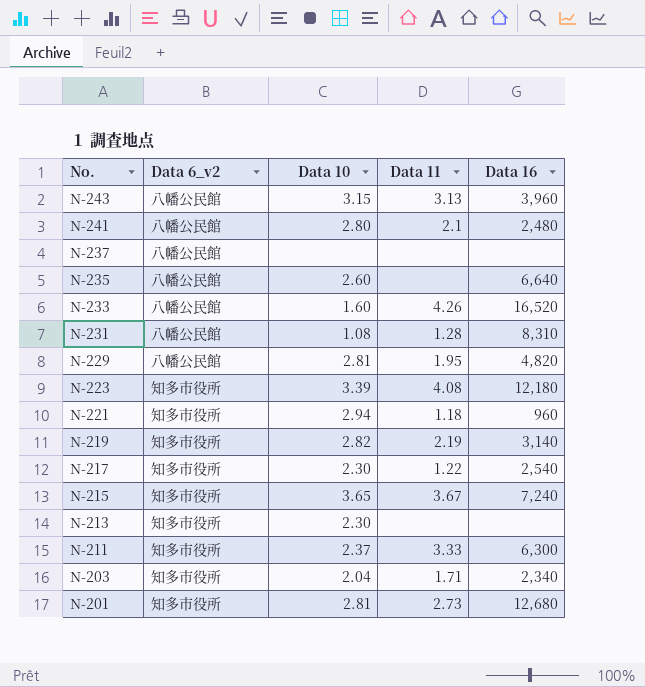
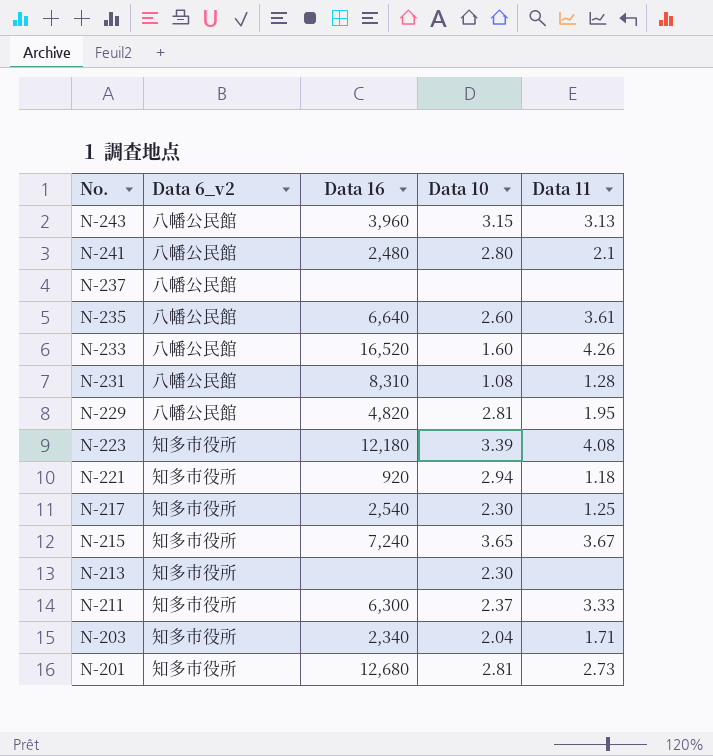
column Data 16 | position: 5 -> 3
row N-219: 知多市役所 | 2.82 | 2.19 | 3,140 -> none
N-235 | Data 11: none -> 3.61
N-221 | Data 16: 960 -> 920
N-217 | Data 11: 1.22 -> 1.25

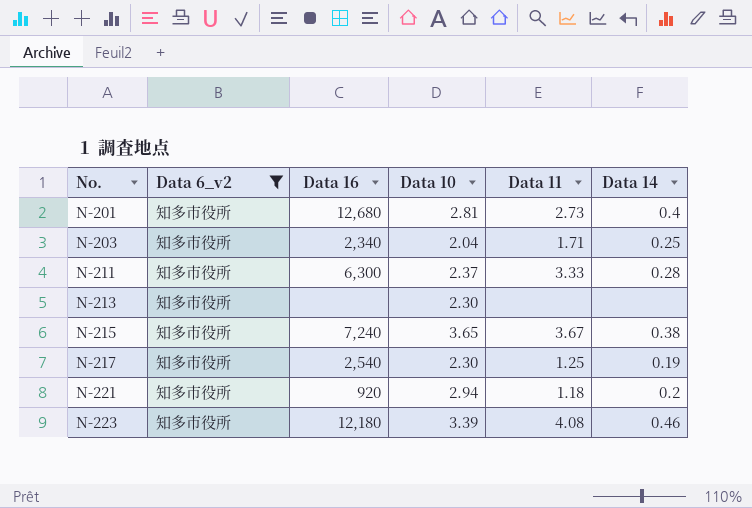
filter: none -> Data 6_v2 = 知多市役所
row order: No. descending -> No. ascending
column Data 14 | position: none -> 6

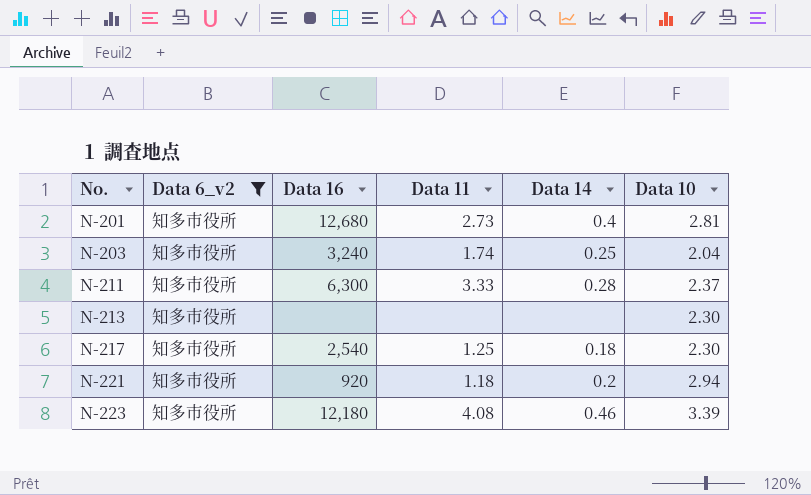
column Data 10 | position: 4 -> 6
row N-215: 知多市役所 | 7,240 | 3.65 | 3.67 | 0.38 -> none
N-203 | Data 16: 2,340 -> 3,240
N-203 | Data 11: 1.71 -> 1.74
N-217 | Data 14: 0.19 -> 0.18

